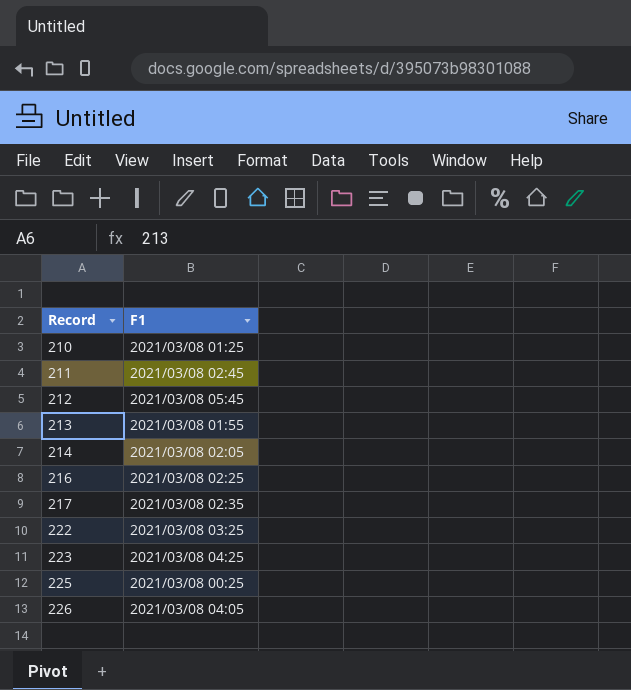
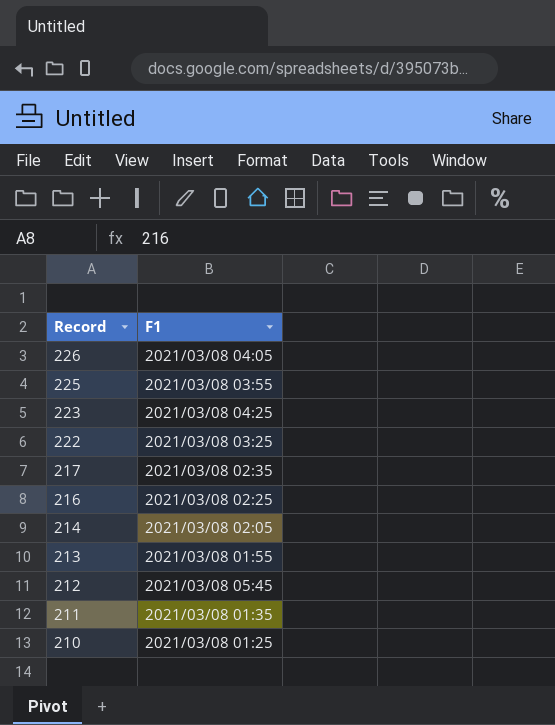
row order: Record ascending -> Record descending
225 | F1: 2021/03/08 00:25 -> 2021/03/08 03:55
211 | F1: 2021/03/08 02:45 -> 2021/03/08 01:35

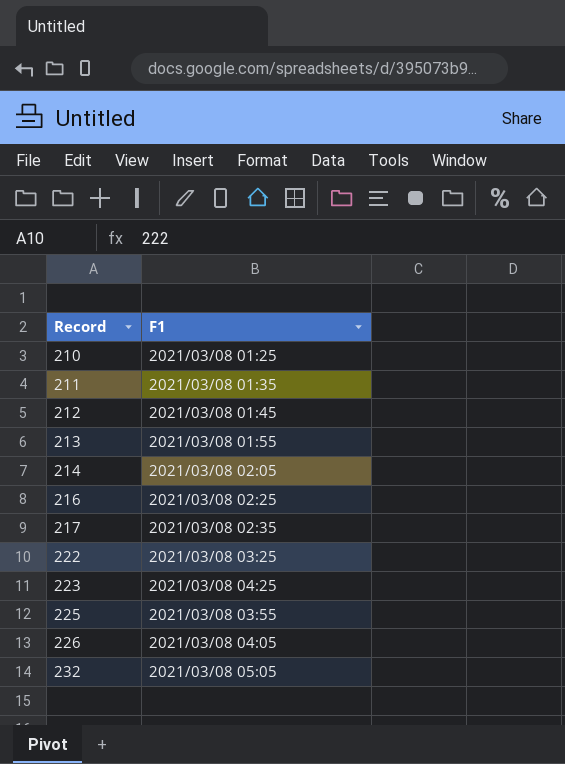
row order: Record descending -> Record ascending
212 | F1: 2021/03/08 05:45 -> 2021/03/08 01:45
row 232: none -> 2021/03/08 05:05

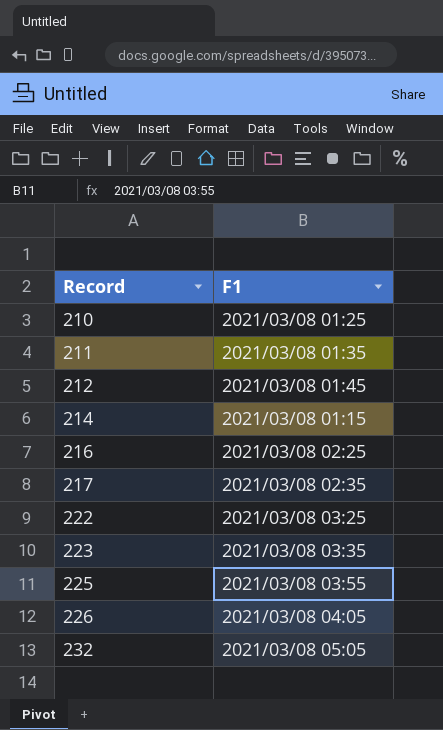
row 213: 2021/03/08 01:55 -> none
214 | F1: 2021/03/08 02:05 -> 2021/03/08 01:15
223 | F1: 2021/03/08 04:25 -> 2021/03/08 03:35

